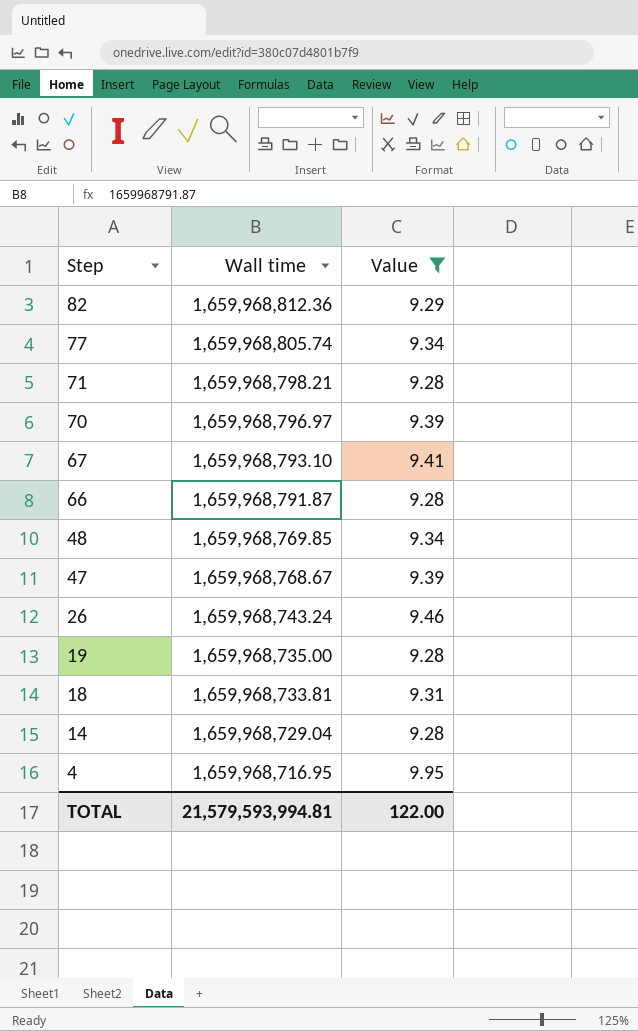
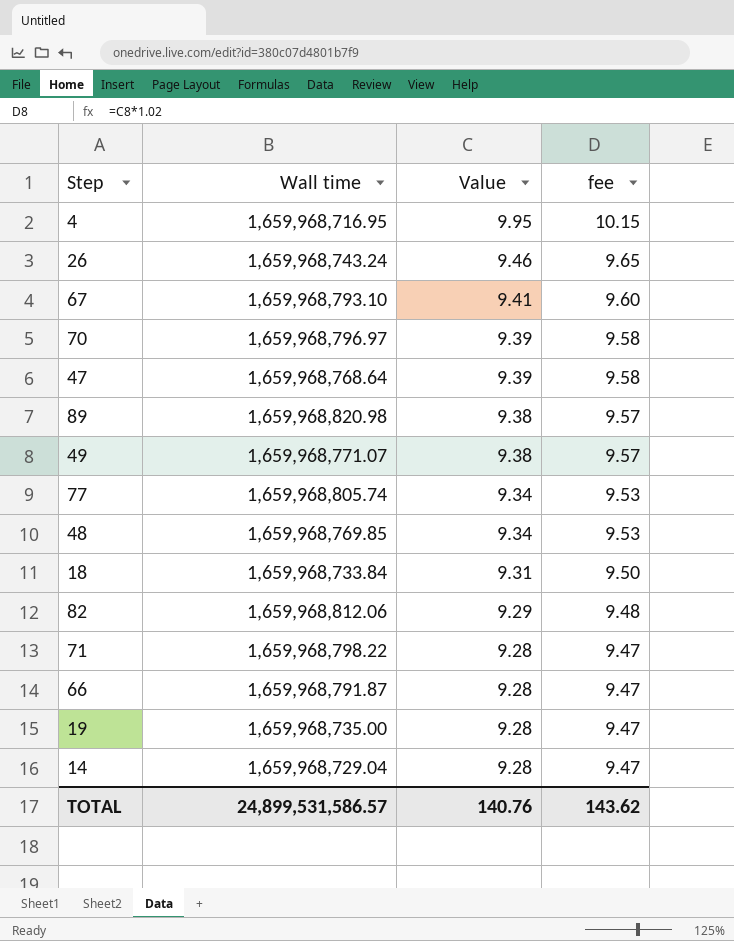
filter: Value != 9.38 -> none
row order: Step descending -> Value descending
column fee | formula: none -> [Value] * 1.02
47 | Wall time: 1,659,968,768.67 -> 1,659,968,768.64
18 | Wall time: 1,659,968,733.81 -> 1,659,968,733.84
82 | Wall time: 1,659,968,812.36 -> 1,659,968,812.06
71 | Wall time: 1,659,968,798.21 -> 1,659,968,798.22
TOTAL | Wall time: 21,579,593,994.81 -> 24,899,531,586.57
TOTAL | Value: 122.00 -> 140.76

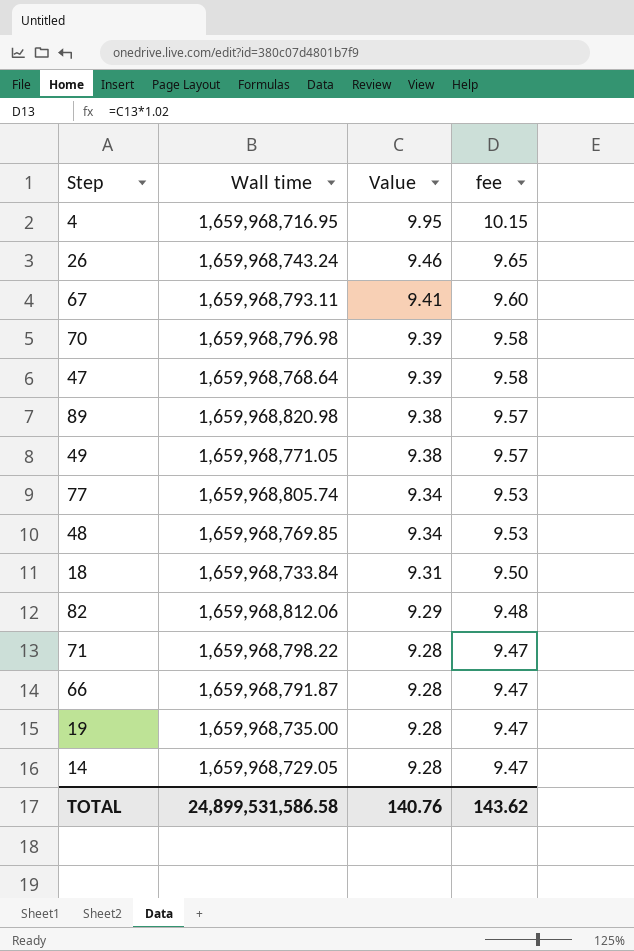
67 | Wall time: 1,659,968,793.10 -> 1,659,968,793.11
70 | Wall time: 1,659,968,796.97 -> 1,659,968,796.98
49 | Wall time: 1,659,968,771.07 -> 1,659,968,771.05
14 | Wall time: 1,659,968,729.04 -> 1,659,968,729.05
TOTAL | Wall time: 24,899,531,586.57 -> 24,899,531,586.58

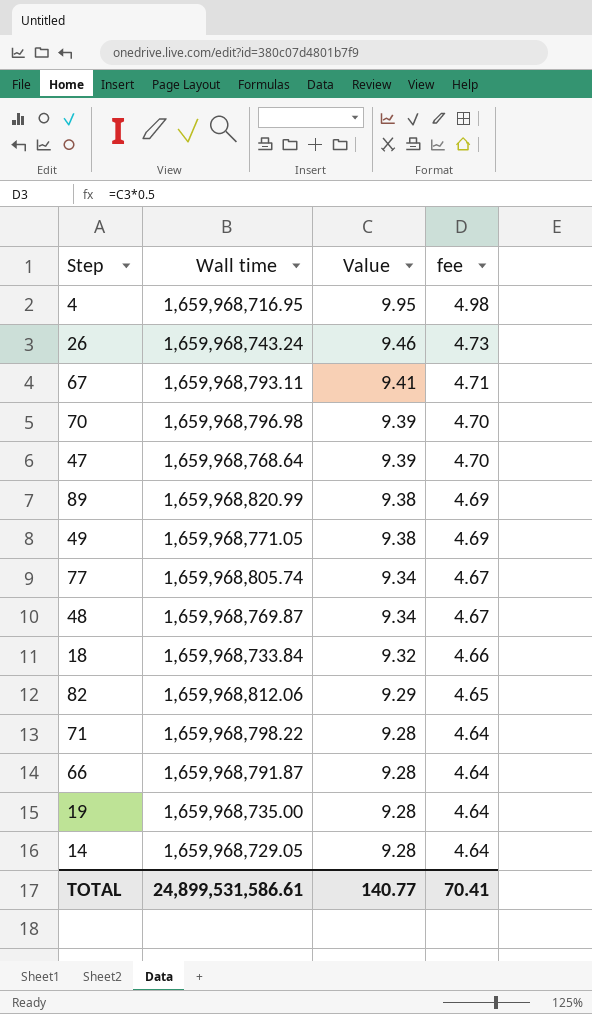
column fee | formula: [Value] * 1.02 -> [Value] * 0.5
89 | Wall time: 1,659,968,820.98 -> 1,659,968,820.99
48 | Wall time: 1,659,968,769.85 -> 1,659,968,769.87
18 | Value: 9.31 -> 9.32
TOTAL | Wall time: 24,899,531,586.58 -> 24,899,531,586.61
TOTAL | Value: 140.76 -> 140.77
TOTAL | fee: 143.62 -> 70.41

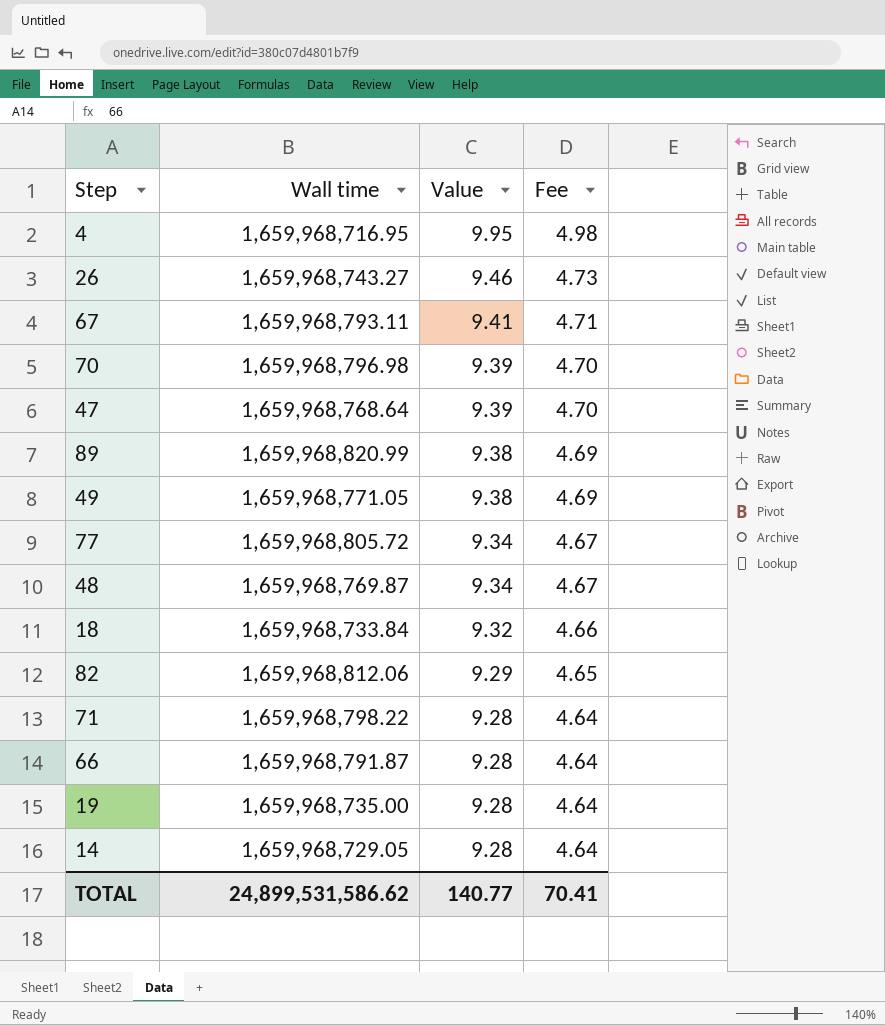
column name: fee -> Fee
26 | Wall time: 1,659,968,743.24 -> 1,659,968,743.27
77 | Wall time: 1,659,968,805.74 -> 1,659,968,805.72
TOTAL | Wall time: 24,899,531,586.61 -> 24,899,531,586.62

